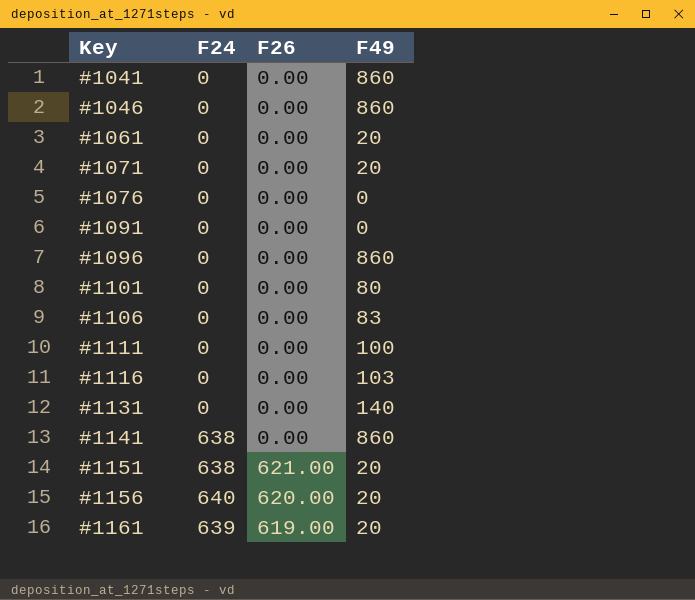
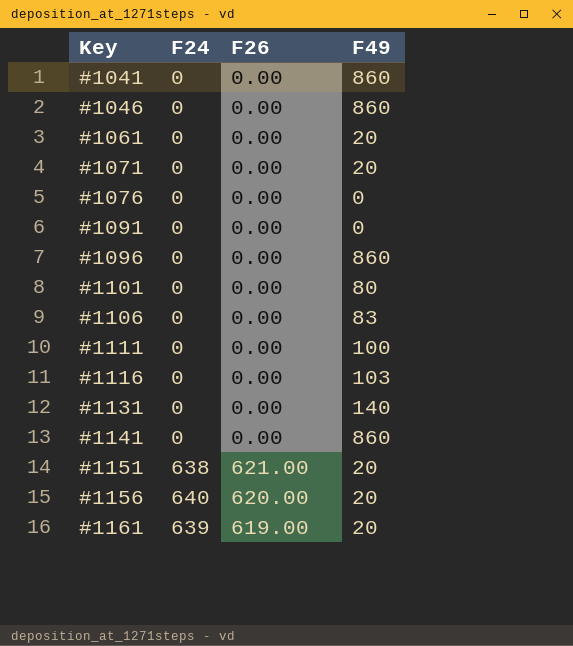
#1141 | F24: 638 -> 0

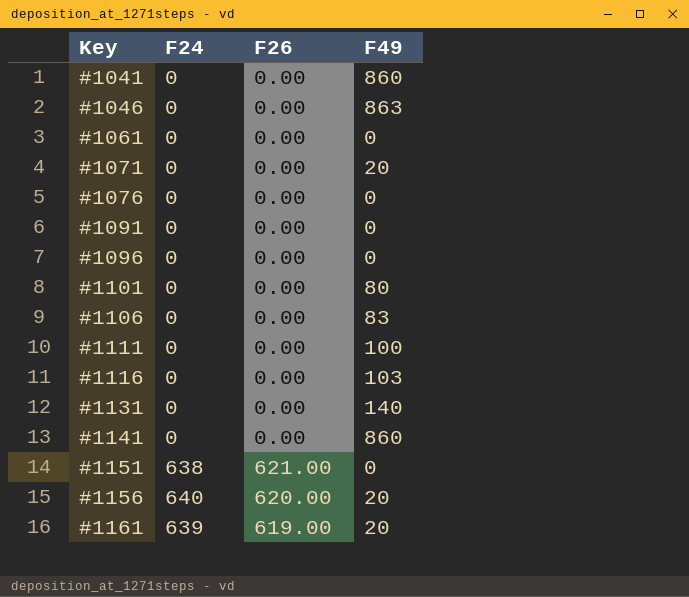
#1046 | F49: 860 -> 863
#1061 | F49: 20 -> 0
#1096 | F49: 860 -> 0
#1151 | F49: 20 -> 0

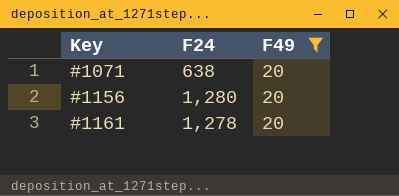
filter: none -> F49 = 20
column F26 | position: 3 -> none
#1071 | F24: 0 -> 638
#1156 | F24: 640 -> 1,280
#1161 | F24: 639 -> 1,278

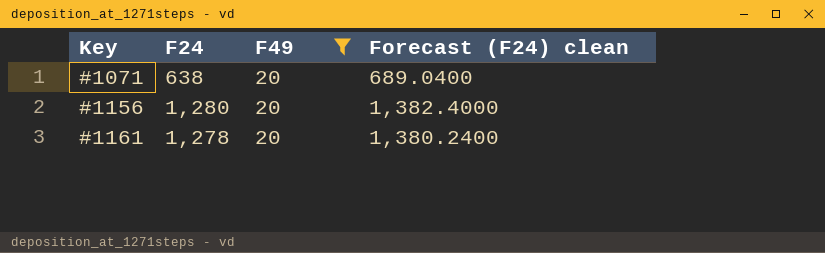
column Forecast (F24) clean | formula: none -> [F24] * 1.08

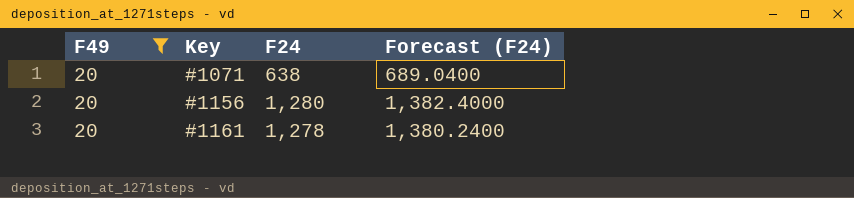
column F49 | position: 3 -> 1
column name: Forecast (F24) clean -> Forecast (F24)

